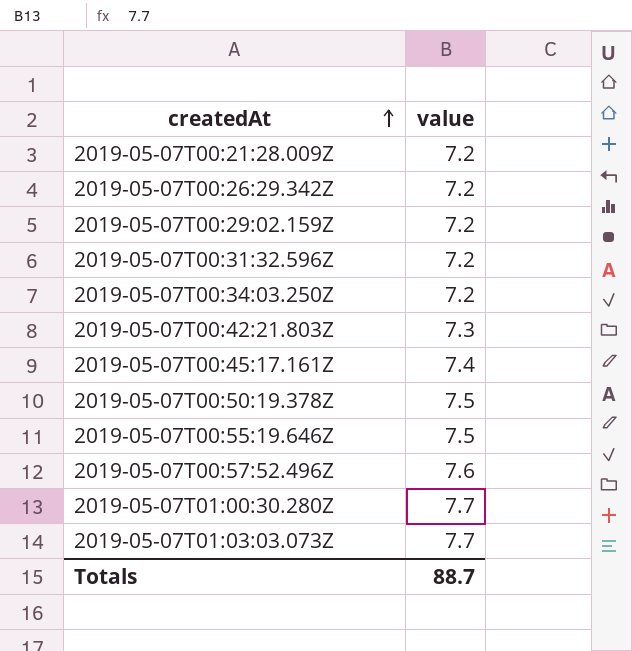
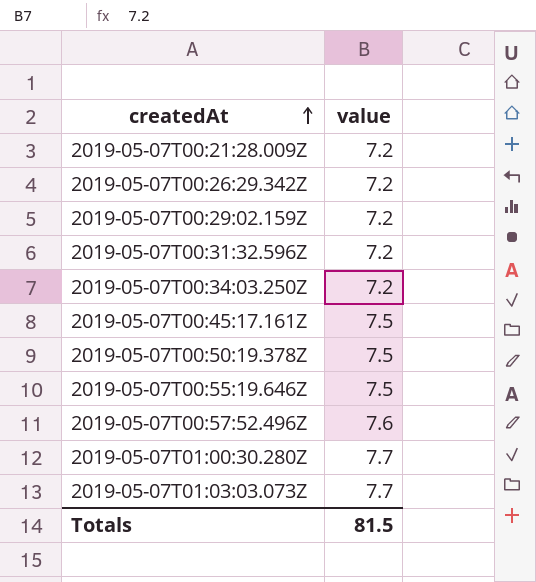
row 2019-05-07T00:42:21.803Z: 7.3 -> none
2019-05-07T00:45:17.161Z | value: 7.4 -> 7.5
Totals | value: 88.7 -> 81.5

